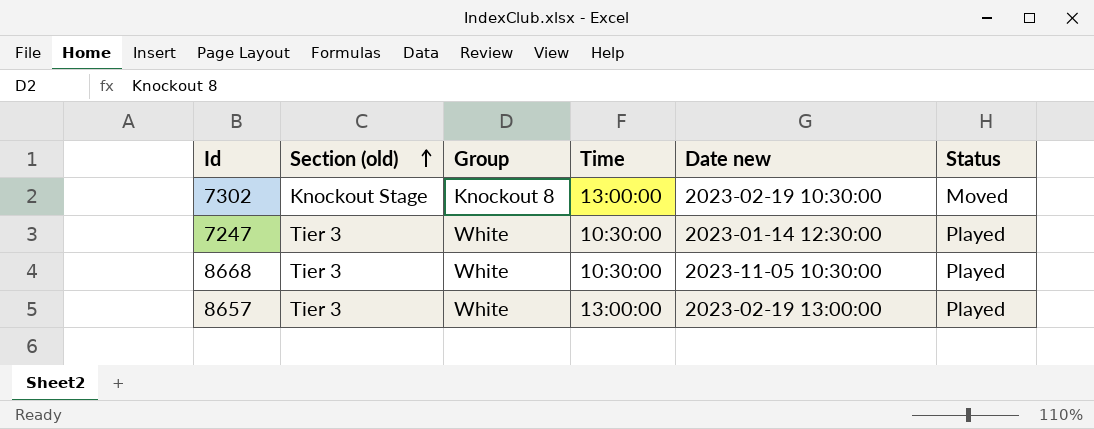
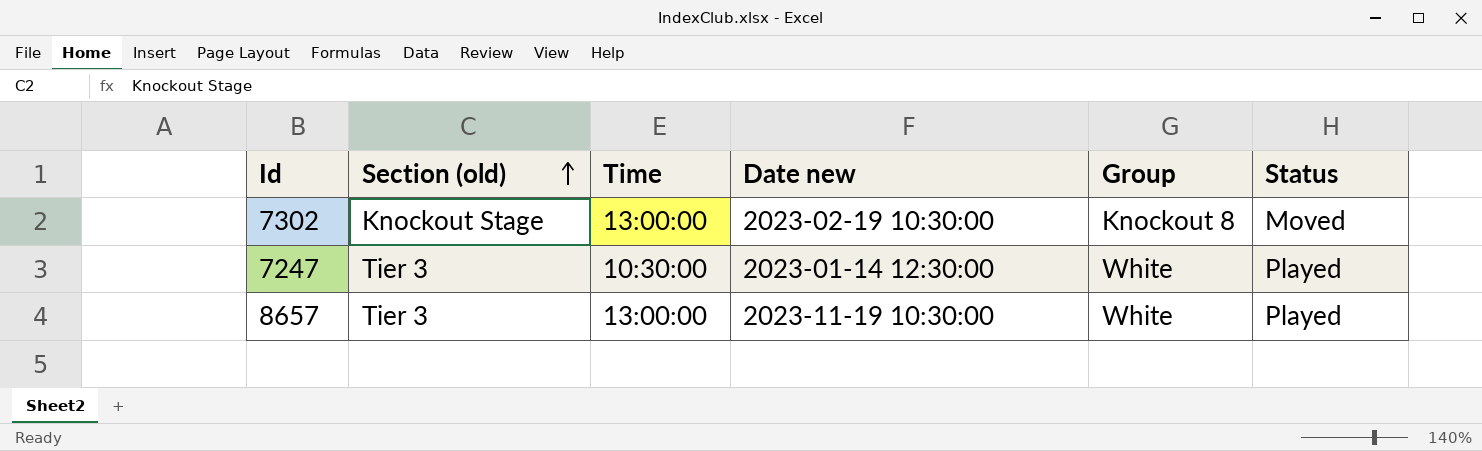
column Group | position: 3 -> 5
row 8668: Tier 3 | White | 10:30:00 | 2023-11-05 10:30:00 | Played -> none
8657 | Date new: 2023-02-19 13:00:00 -> 2023-11-19 10:30:00

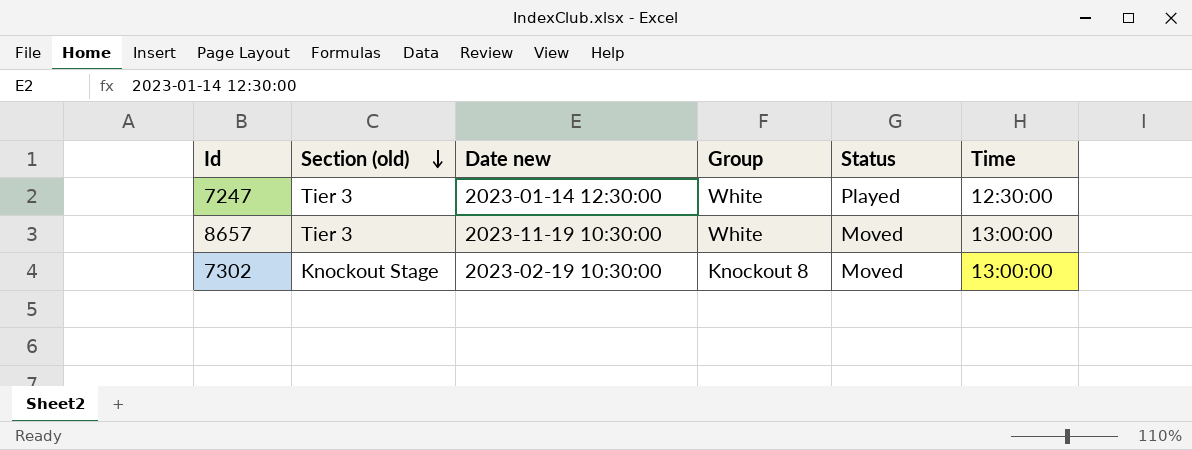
row order: Section (old) ascending -> Section (old) descending
column Time | position: 3 -> 6
7247 | Time: 10:30:00 -> 12:30:00
8657 | Status: Played -> Moved

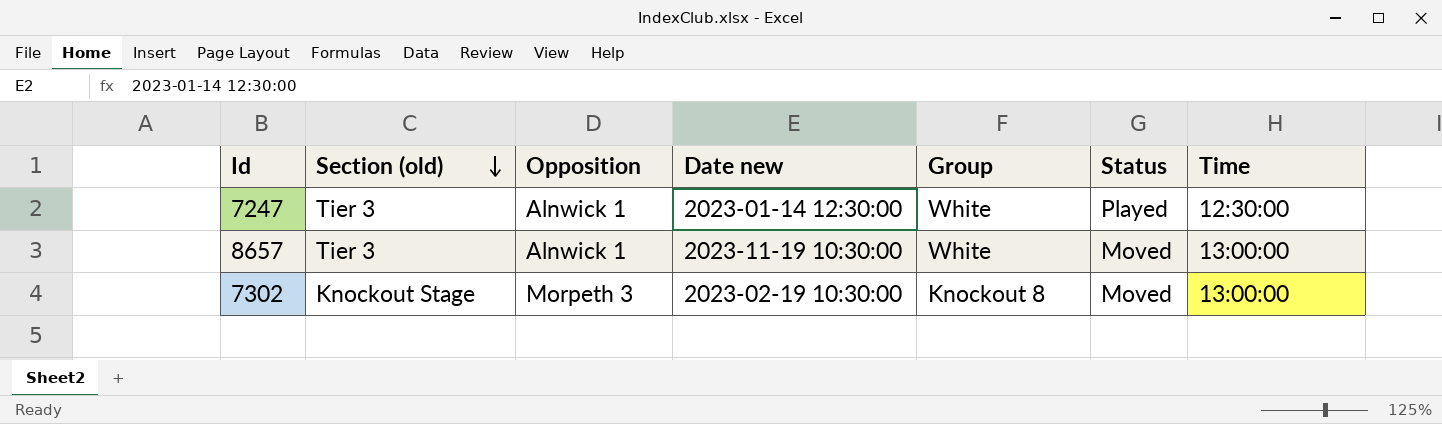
column Opposition | position: none -> 3

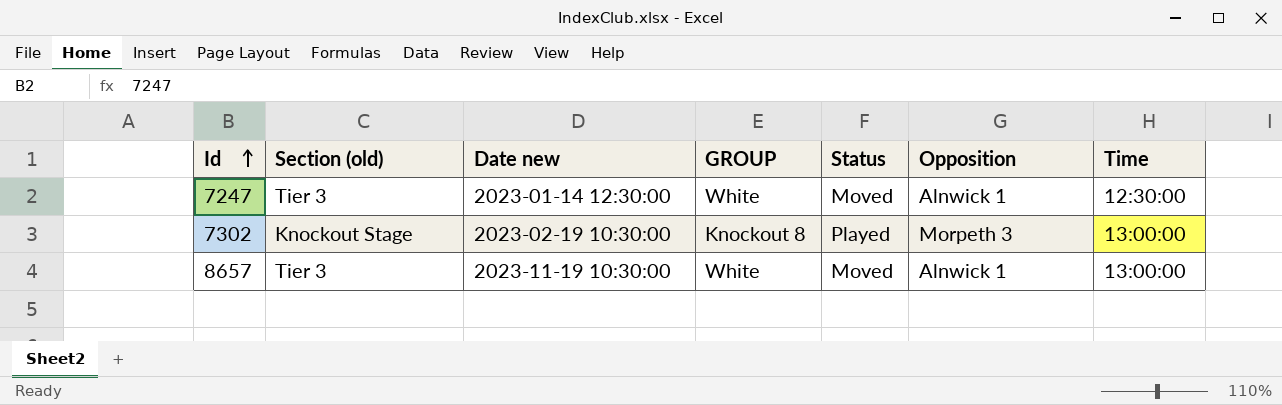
row order: Section (old) descending -> Id ascending
column name: Group -> GROUP
column Opposition | position: 3 -> 6
7247 | Status: Played -> Moved
7302 | Status: Moved -> Played

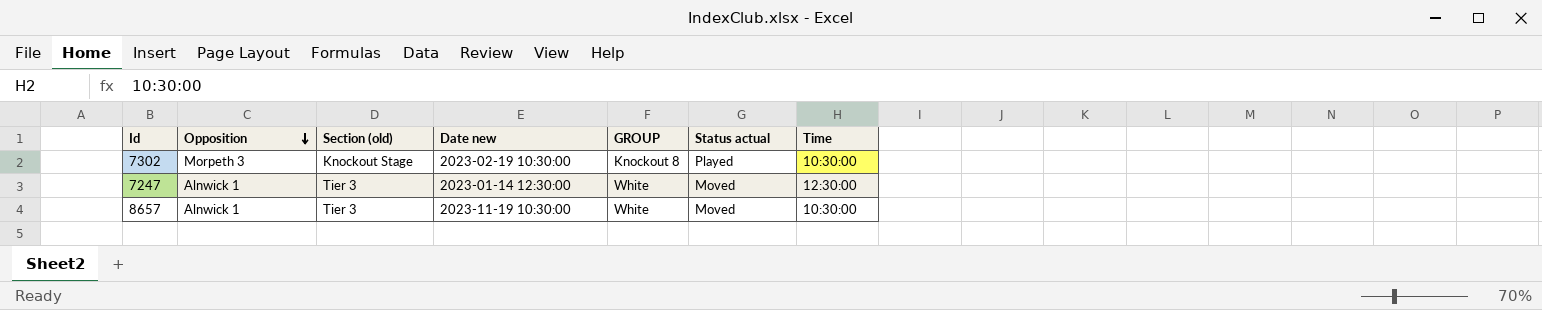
row order: Id ascending -> Opposition descending
column Opposition | position: 6 -> 2
column name: Status -> Status actual
7302 | Time: 13:00:00 -> 10:30:00
8657 | Time: 13:00:00 -> 10:30:00

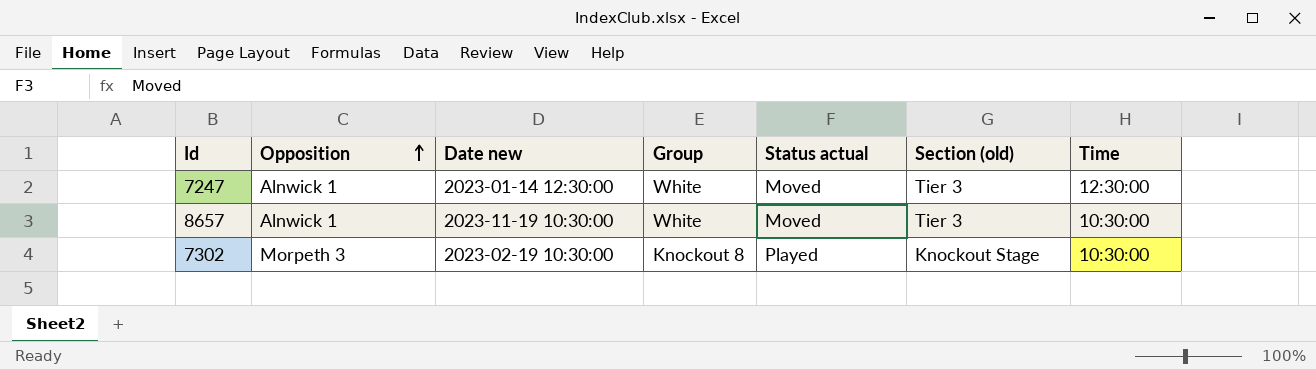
row order: Opposition descending -> Opposition ascending
column name: GROUP -> Group
column Section (old) | position: 3 -> 6

